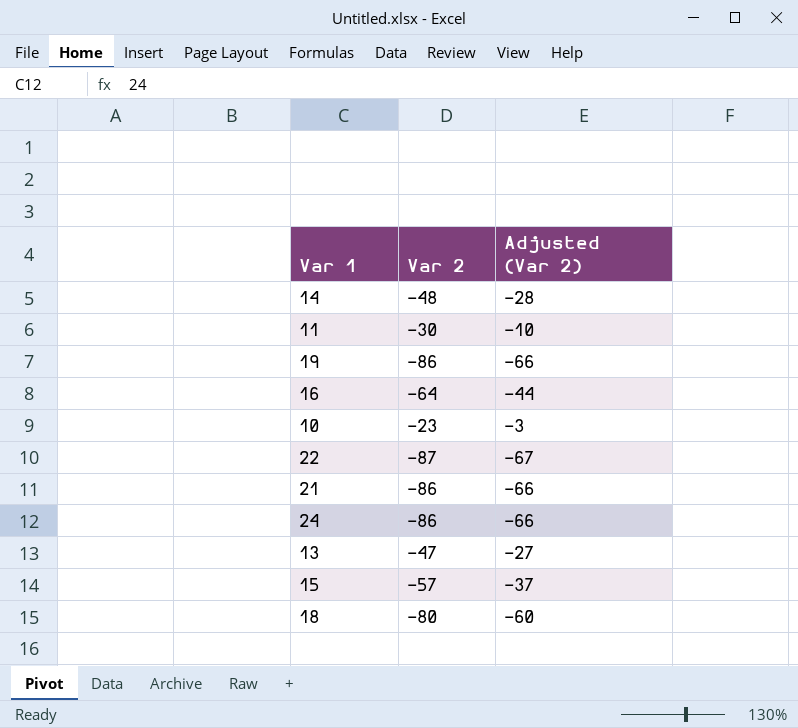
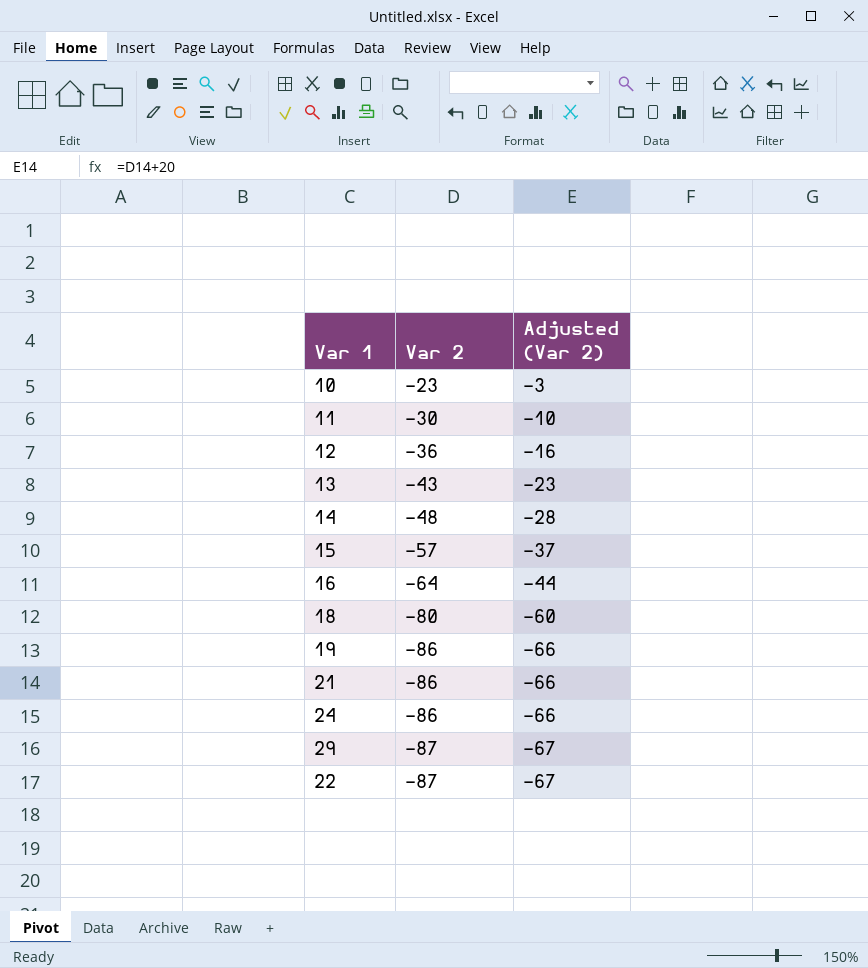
row order: none -> Var 2 descending
row 12: none -> -36 | -16
13 | Var 2: -47 -> -43
13 | Adjusted (Var 2): -27 -> -23
row 29: none -> -87 | -67

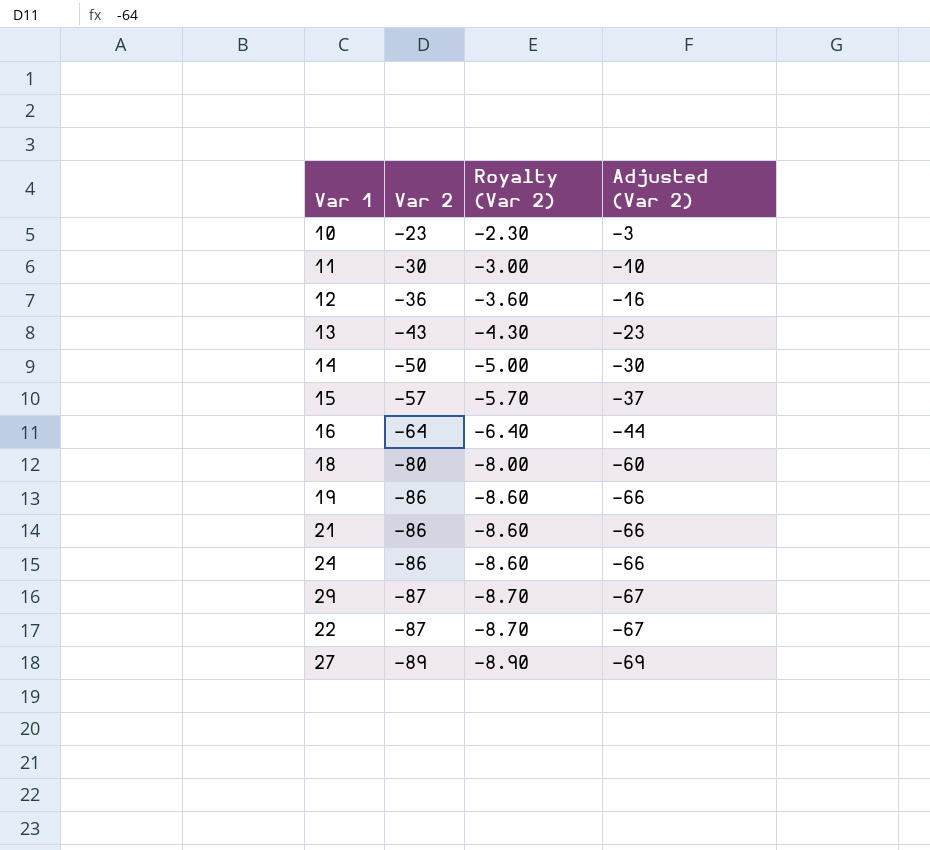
column Royalty (Var 2) | formula: none -> [Var 2] * 0.1
14 | Var 2: -48 -> -50
14 | Adjusted (Var 2): -28 -> -30
row 27: none -> -89 | -8.90 | -69

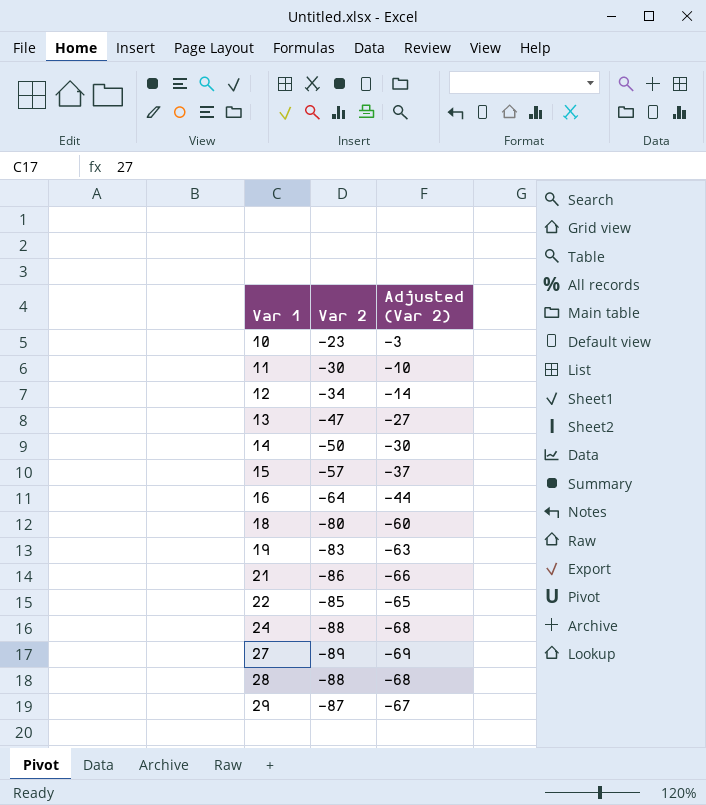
row order: Var 2 descending -> Var 1 ascending
column Royalty (Var 2) | formula: [Var 2] * 0.1 -> none
12 | Var 2: -36 -> -34
12 | Adjusted (Var 2): -16 -> -14
13 | Var 2: -43 -> -47
13 | Adjusted (Var 2): -23 -> -27
19 | Var 2: -86 -> -83
19 | Adjusted (Var 2): -66 -> -63
22 | Var 2: -87 -> -85
22 | Adjusted (Var 2): -67 -> -65
24 | Var 2: -86 -> -88
24 | Adjusted (Var 2): -66 -> -68
row 28: none -> -88 | -68

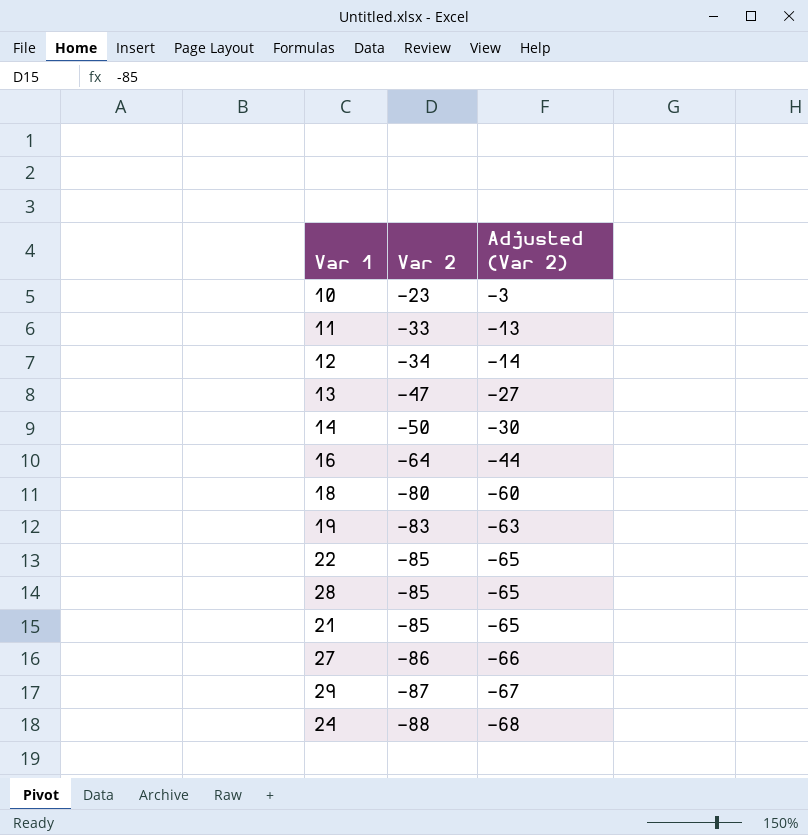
row order: Var 1 ascending -> Var 2 descending
row 15: -57 | -37 -> none
11 | Var 2: -30 -> -33
11 | Adjusted (Var 2): -10 -> -13
28 | Var 2: -88 -> -85
28 | Adjusted (Var 2): -68 -> -65
21 | Var 2: -86 -> -85
21 | Adjusted (Var 2): -66 -> -65
27 | Var 2: -89 -> -86
27 | Adjusted (Var 2): -69 -> -66

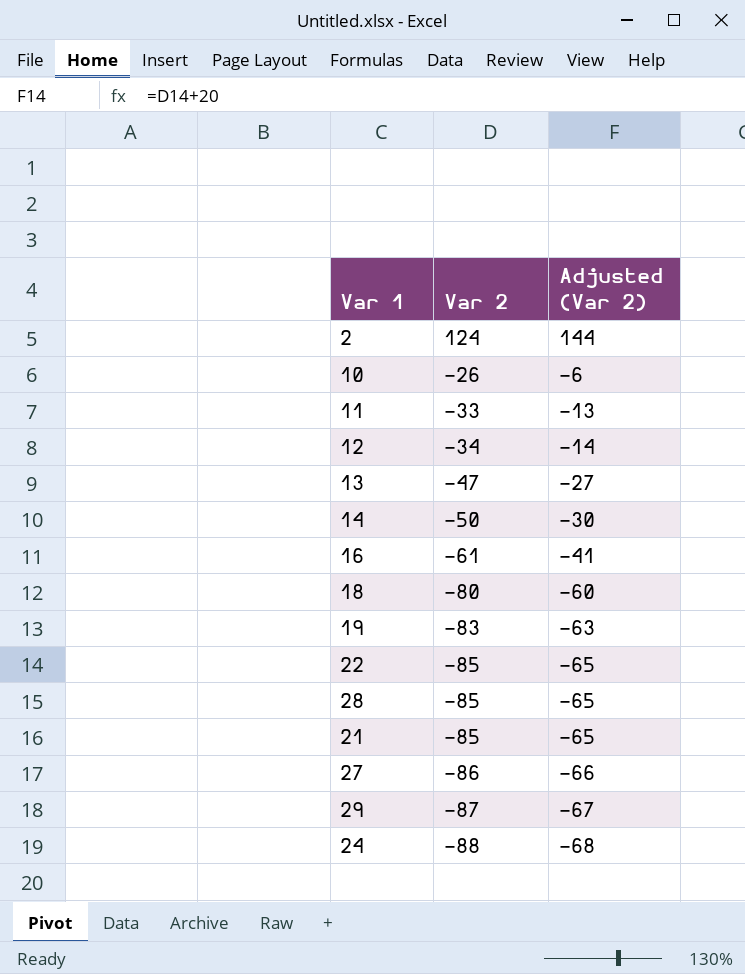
row 2: none -> 124 | 144
10 | Var 2: -23 -> -26
10 | Adjusted (Var 2): -3 -> -6
16 | Var 2: -64 -> -61
16 | Adjusted (Var 2): -44 -> -41

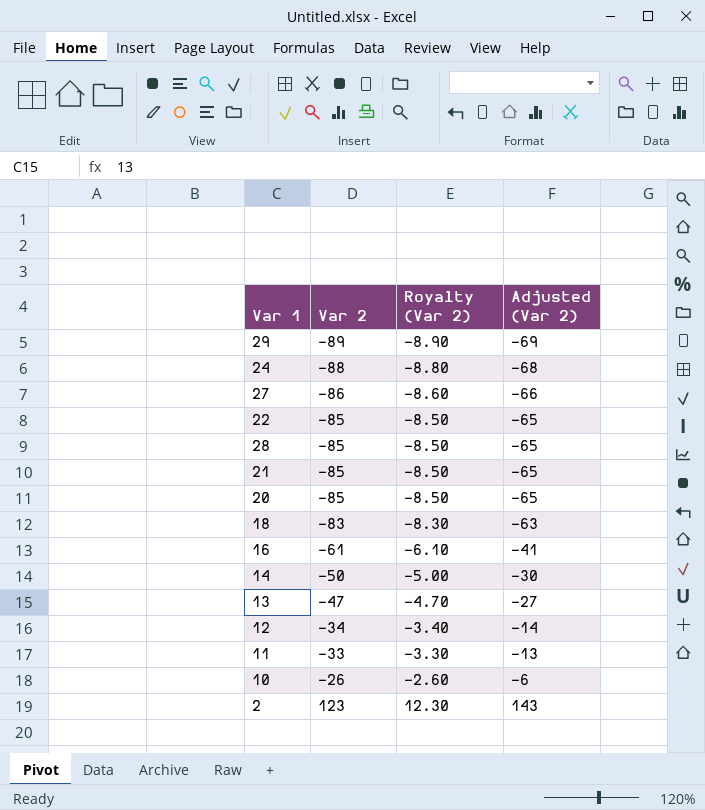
row order: Var 2 descending -> Var 2 ascending
column Royalty (Var 2) | formula: none -> [Var 2] * 0.1
row 19: -83 | -63 -> none
29 | Var 2: -87 -> -89
29 | Adjusted (Var 2): -67 -> -69
row 20: none -> -85 | -8.50 | -65
18 | Var 2: -80 -> -83
18 | Adjusted (Var 2): -60 -> -63
2 | Var 2: 124 -> 123
2 | Adjusted (Var 2): 144 -> 143

